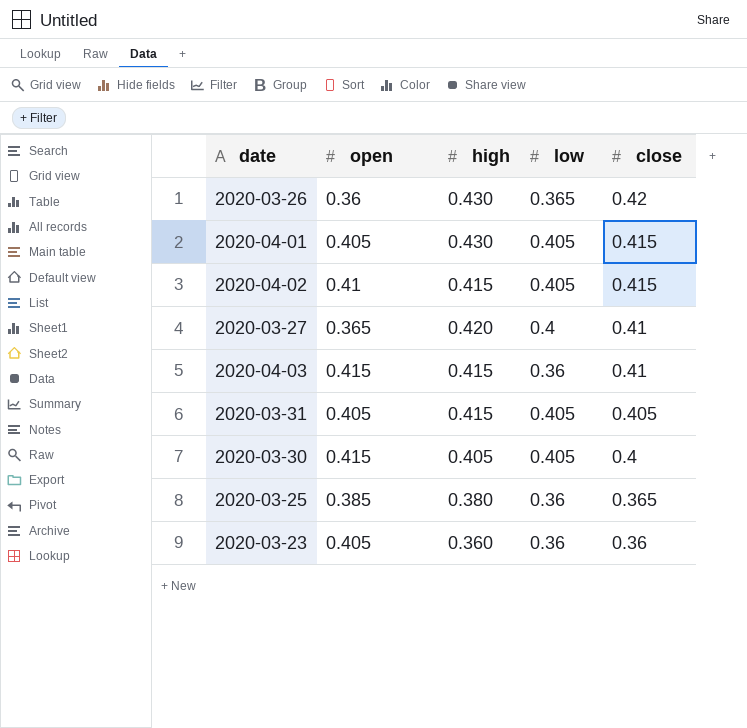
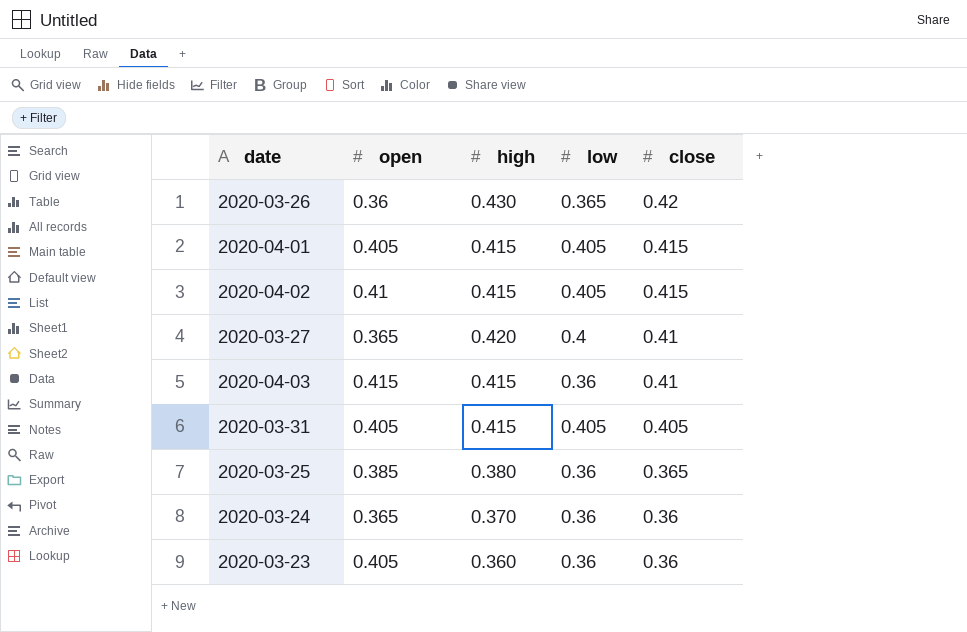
row 2020-03-30: 0.415 | 0.405 | 0.405 | 0.4 -> none
2020-04-01 | high: 0.430 -> 0.415
row 2020-03-24: none -> 0.365 | 0.370 | 0.36 | 0.36

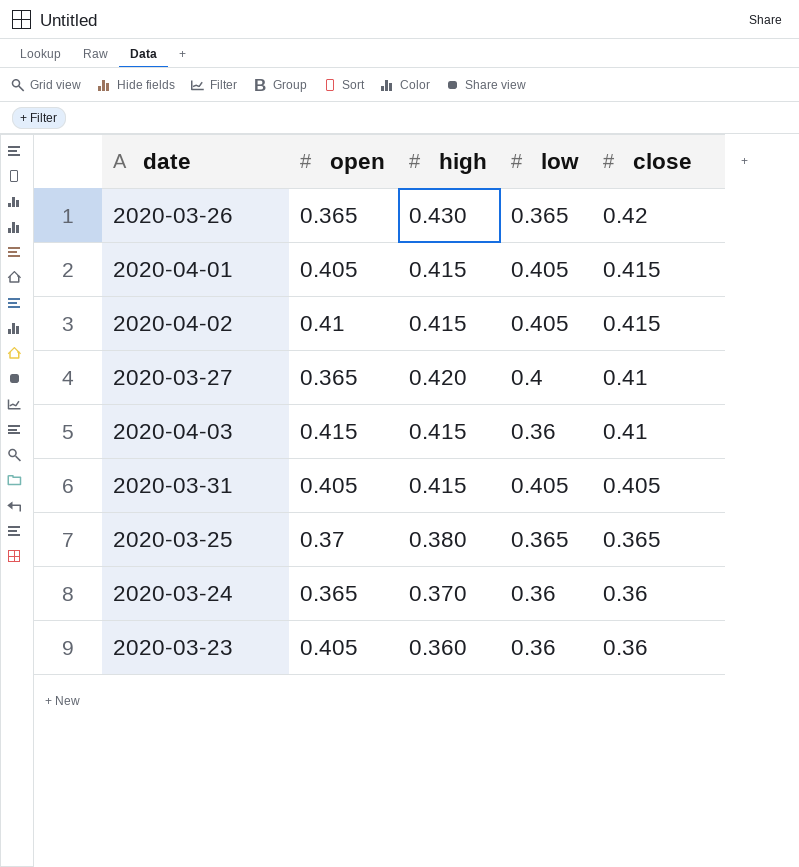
2020-03-26 | open: 0.36 -> 0.365
2020-03-25 | open: 0.385 -> 0.37
2020-03-25 | low: 0.36 -> 0.365

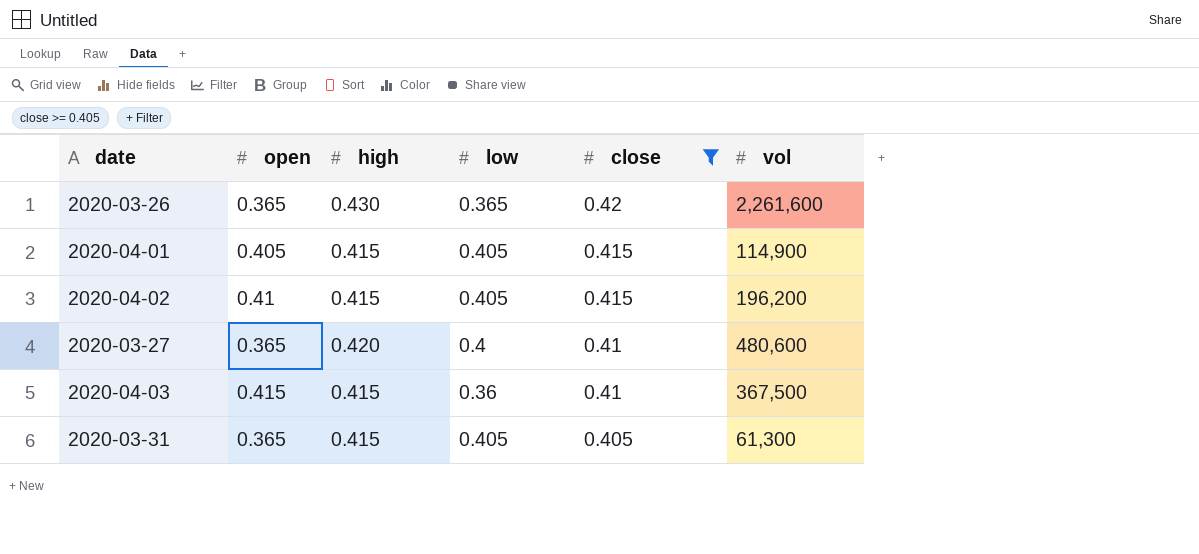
filter: none -> close >= 0.405
column vol | position: none -> 6
2020-03-31 | open: 0.405 -> 0.365

